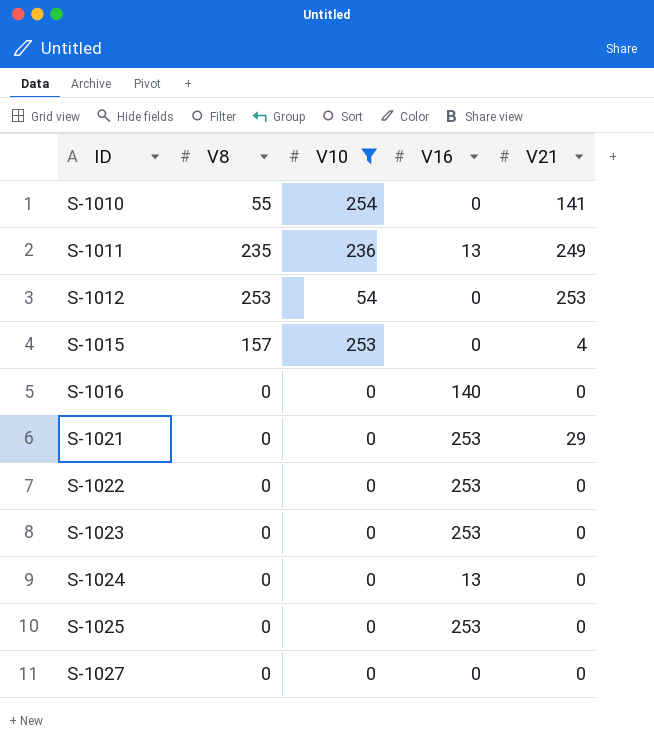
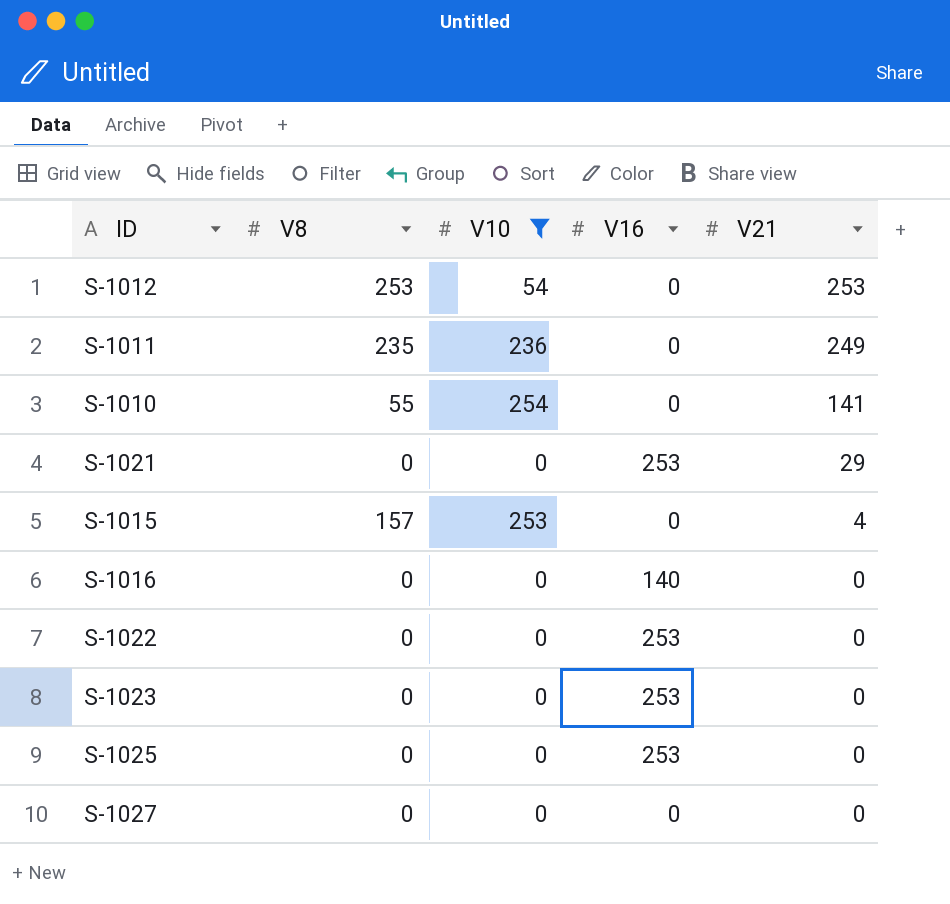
row order: ID ascending -> V21 descending
row S-1024: 0 | 0 | 13 | 0 -> none
S-1011 | V16: 13 -> 0

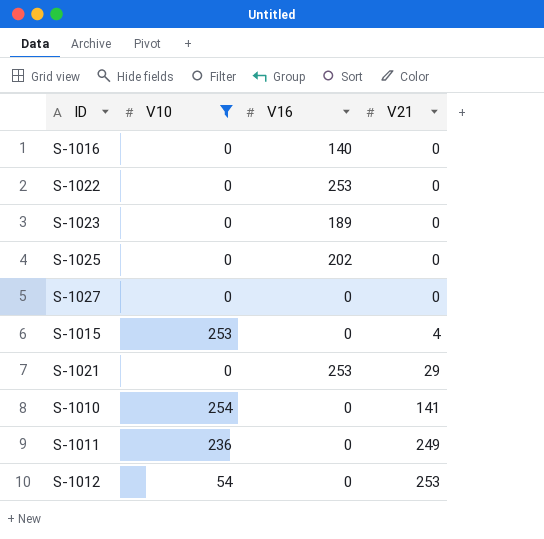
row order: V21 descending -> V21 ascending
column V8 | position: 2 -> none
S-1023 | V16: 253 -> 189
S-1025 | V16: 253 -> 202

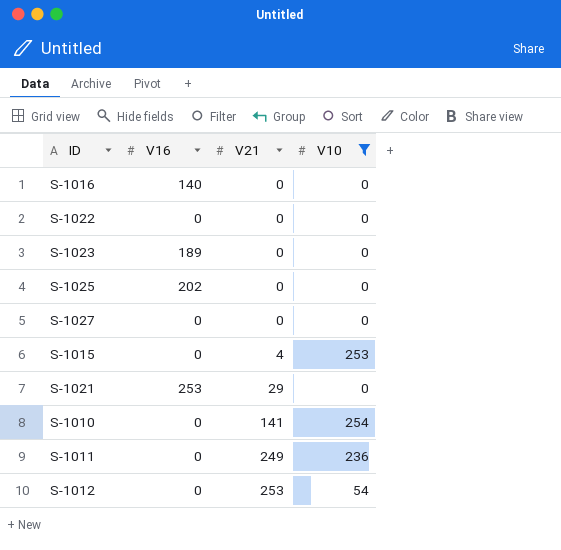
column V10 | position: 2 -> 4
S-1022 | V16: 253 -> 0

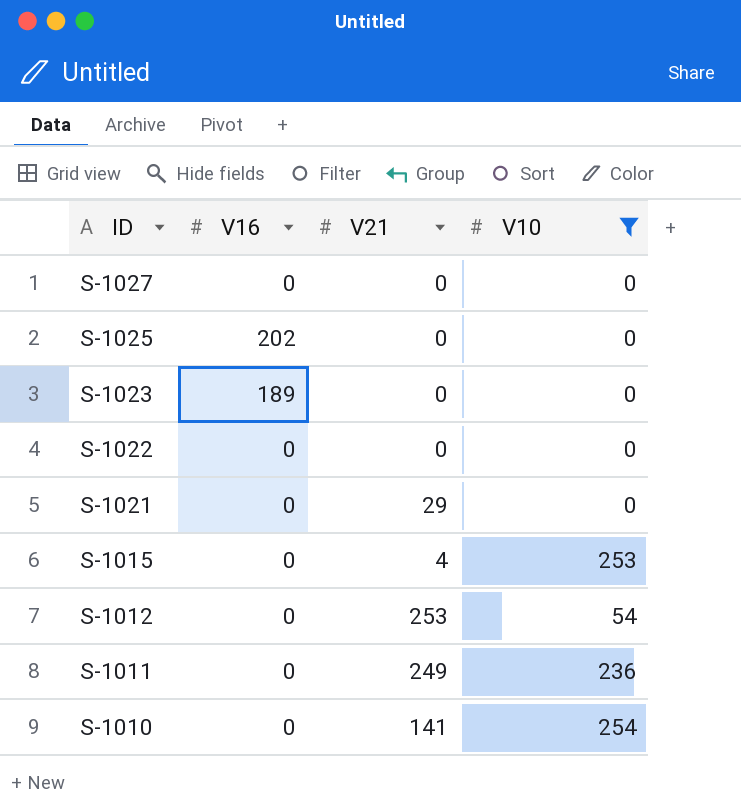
row order: V21 ascending -> ID descending
row S-1016: 140 | 0 | 0 -> none
S-1021 | V16: 253 -> 0

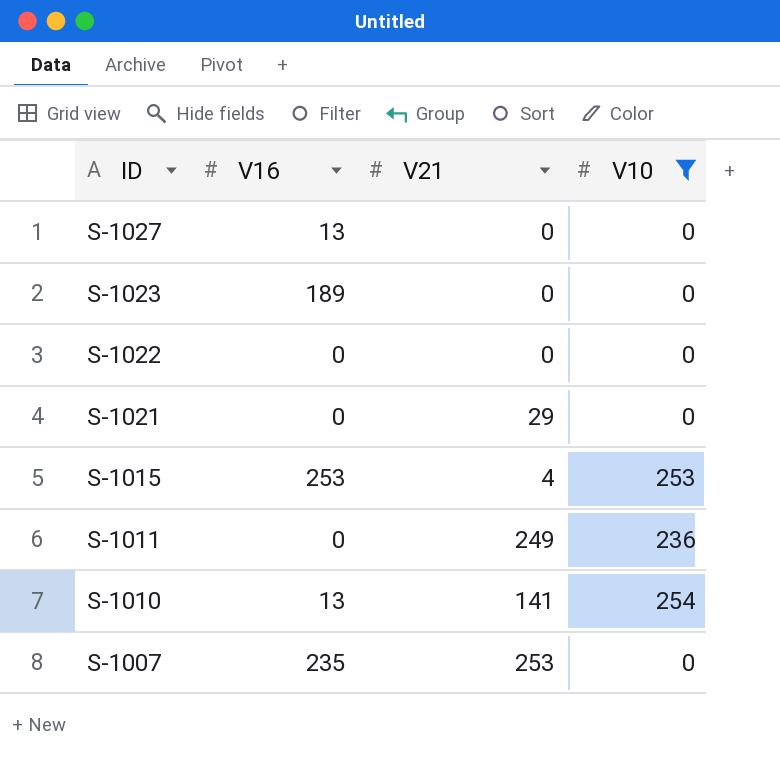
row S-1025: 202 | 0 | 0 -> none
row S-1012: 0 | 253 | 54 -> none
S-1027 | V16: 0 -> 13
S-1015 | V16: 0 -> 253
S-1010 | V16: 0 -> 13
row S-1007: none -> 235 | 253 | 0

